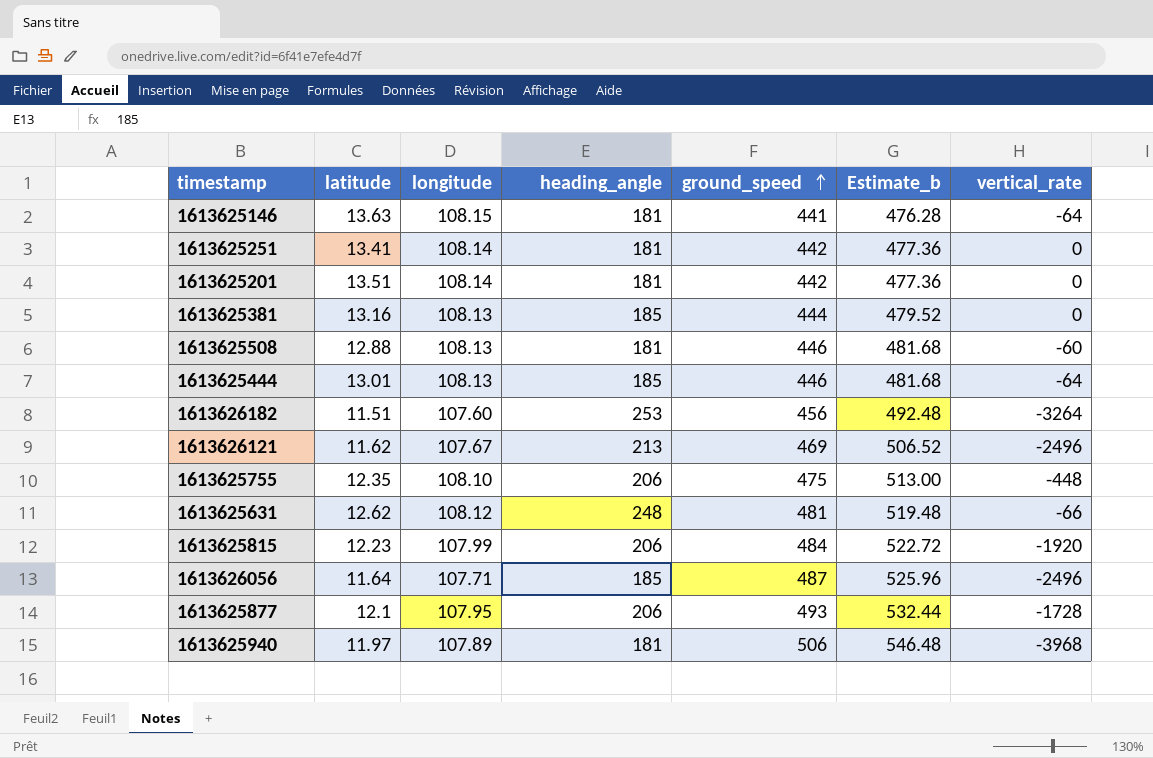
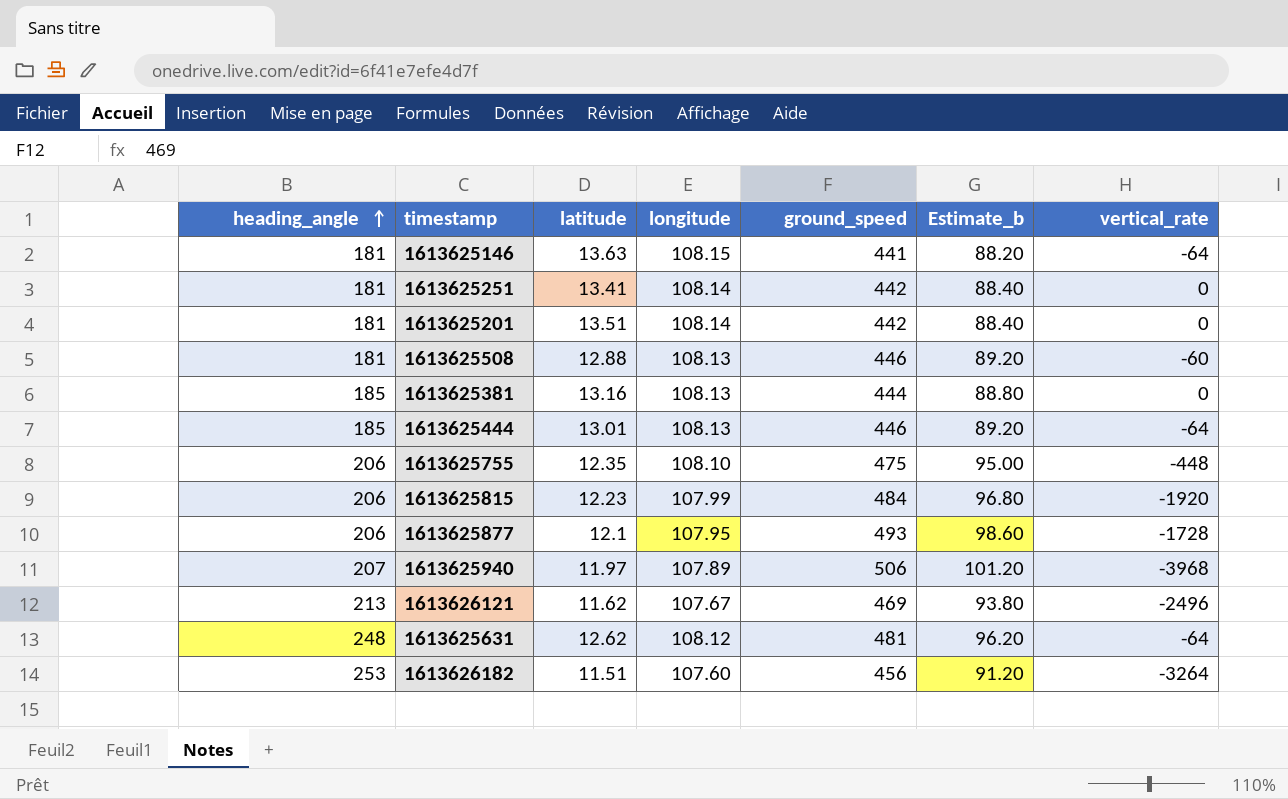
row order: ground_speed ascending -> heading_angle ascending
column heading_angle | position: 4 -> 1
column Estimate_b | formula: [ground_speed] * 1.08 -> [ground_speed] * 0.2
row 1613626056: 11.64 | 107.71 | 185 | 487 | 525.96 | -2496 -> none
1613625940 | heading_angle: 181 -> 207
1613625631 | vertical_rate: -66 -> -64

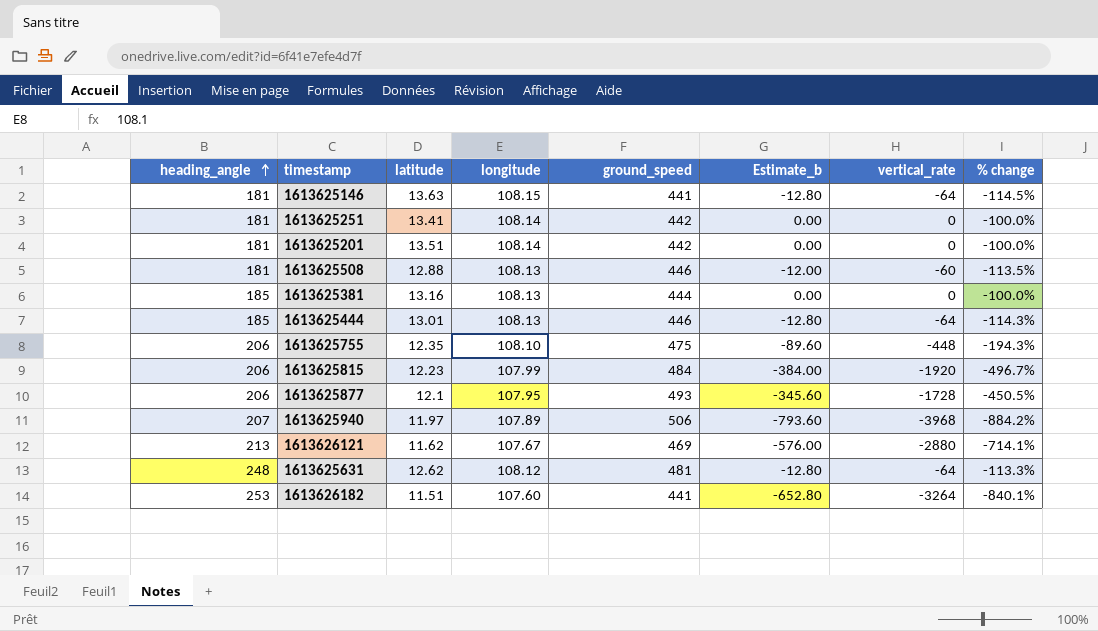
column Estimate_b | formula: [ground_speed] * 0.2 -> [vertical_rate] * 0.2
column % change | formula: none -> ([vertical_rate] - [ground_speed]) / [ground_speed]
1613626121 | vertical_rate: -2496 -> -2880
1613626182 | ground_speed: 456 -> 441

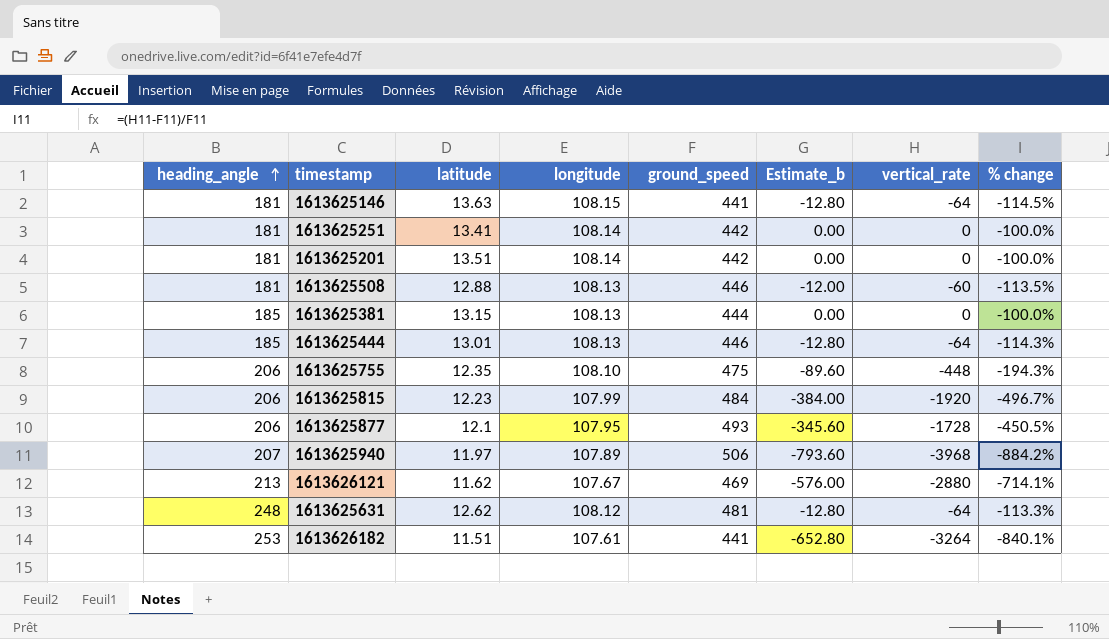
1613625381 | latitude: 13.16 -> 13.15
1613626182 | longitude: 107.60 -> 107.61

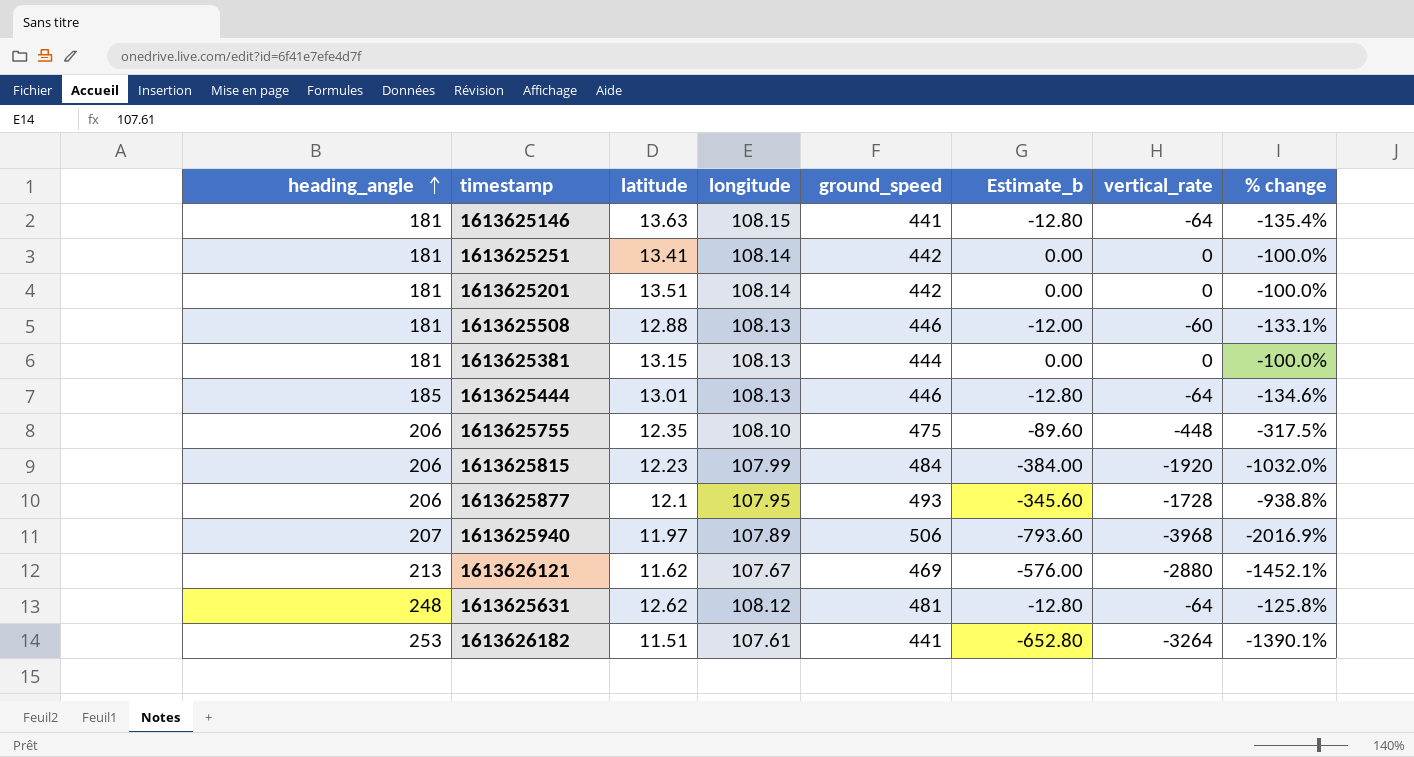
column % change | formula: ([vertical_rate] - [ground_speed]) / [ground_speed] -> ([vertical_rate] - [heading_angle]) / [heading_angle]
1613625381 | heading_angle: 185 -> 181

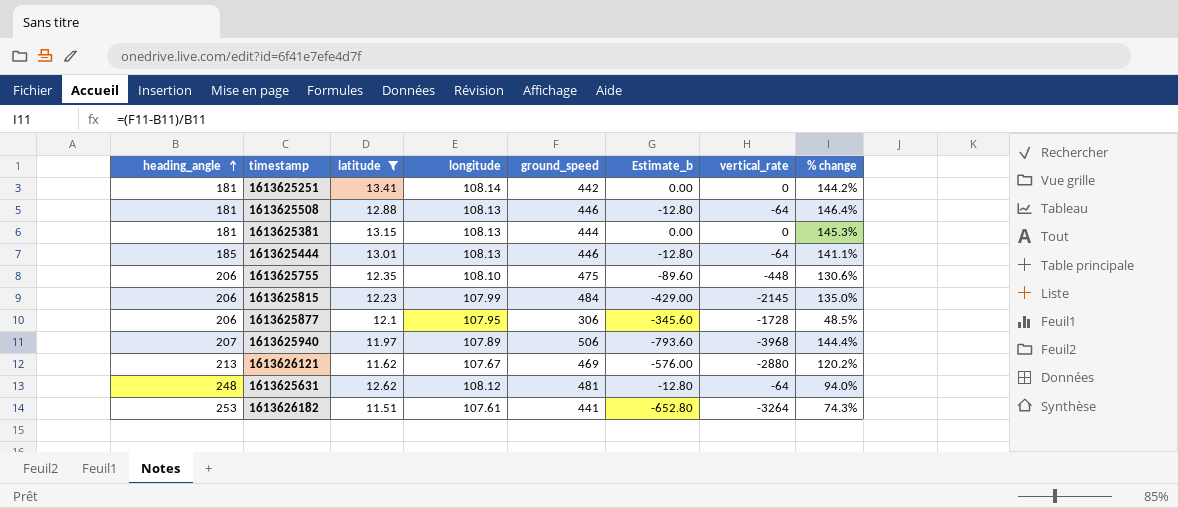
filter: none -> latitude <= 13.41
column % change | formula: ([vertical_rate] - [heading_angle]) / [heading_angle] -> ([ground_speed] - [heading_angle]) / [heading_angle]
1613625508 | Estimate_b: -12.00 -> -12.80
1613625508 | vertical_rate: -60 -> -64
1613625815 | Estimate_b: -384.00 -> -429.00
1613625815 | vertical_rate: -1920 -> -2145
1613625877 | ground_speed: 493 -> 306

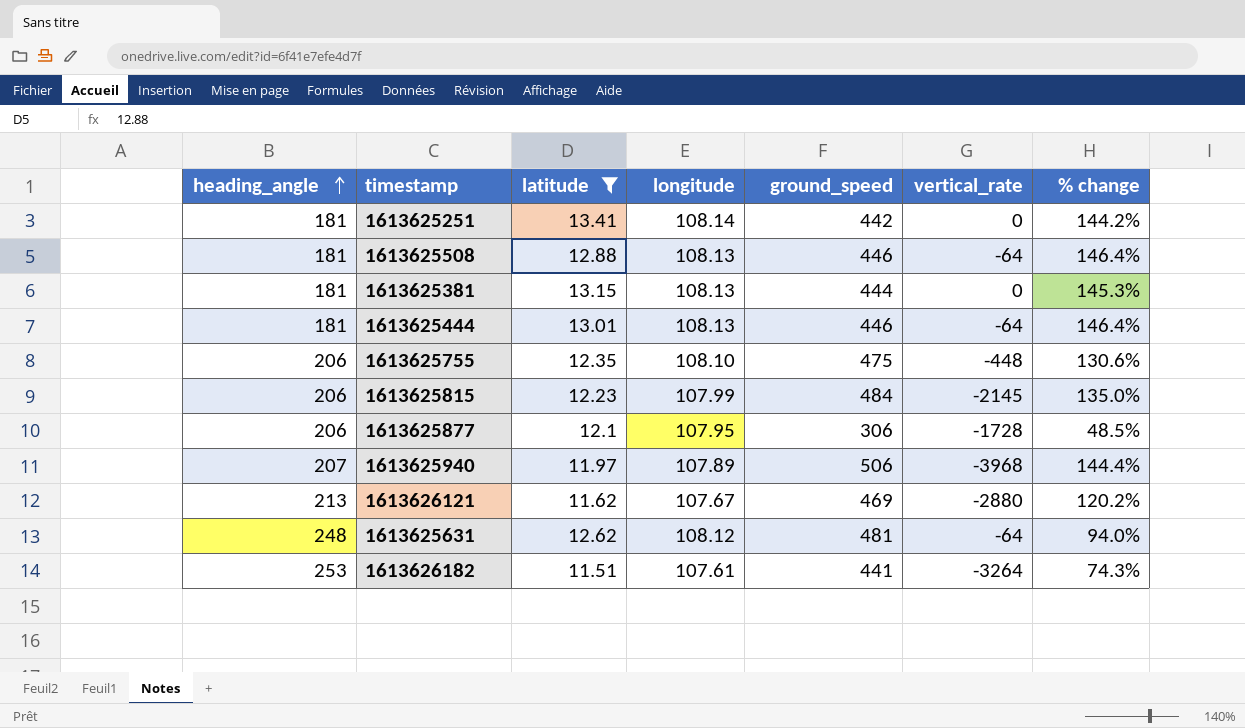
column Estimate_b | formula: [vertical_rate] * 0.2 -> none
1613625444 | heading_angle: 185 -> 181
1613625444 | % change: 141.1% -> 146.4%

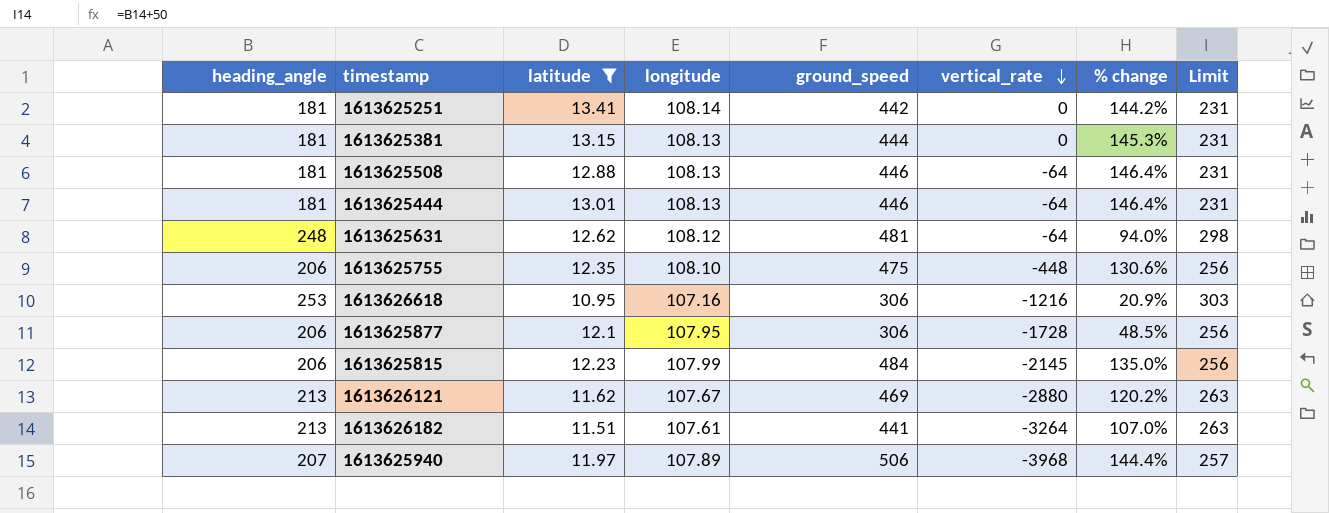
row order: heading_angle ascending -> vertical_rate descending
column Limit | formula: none -> [heading_angle] + 50
row 1613626618: none -> 253 | 10.95 | 107.16 | 306 | -1216 | 20.9% | 303
1613626182 | heading_angle: 253 -> 213
1613626182 | % change: 74.3% -> 107.0%

